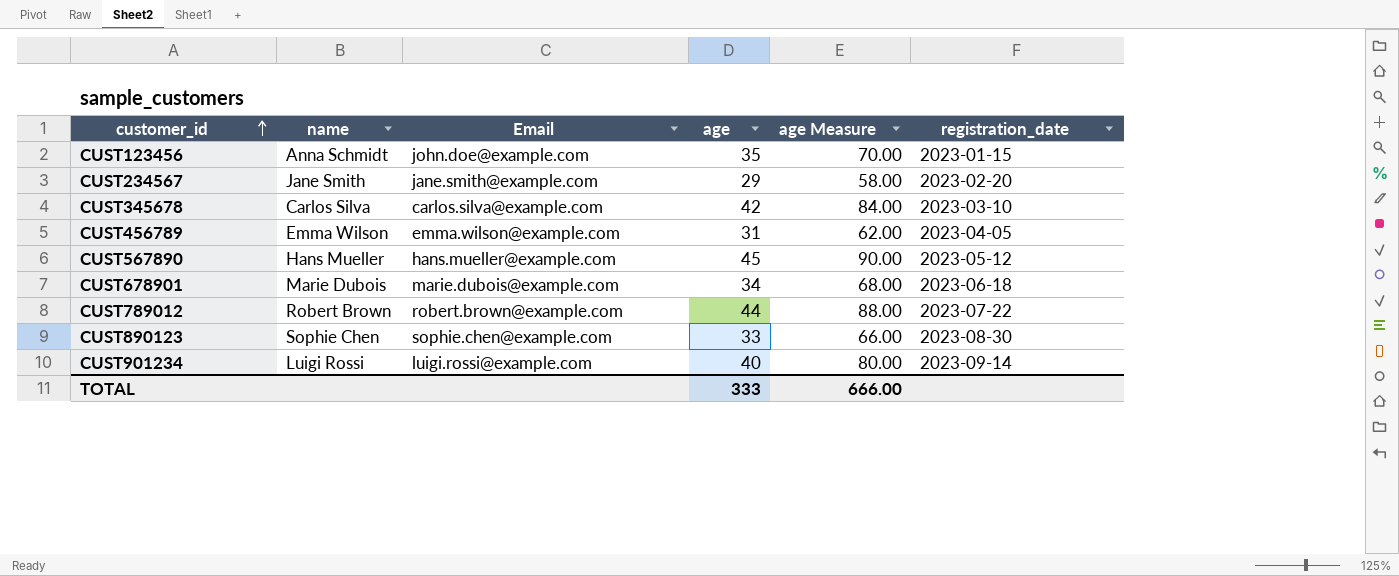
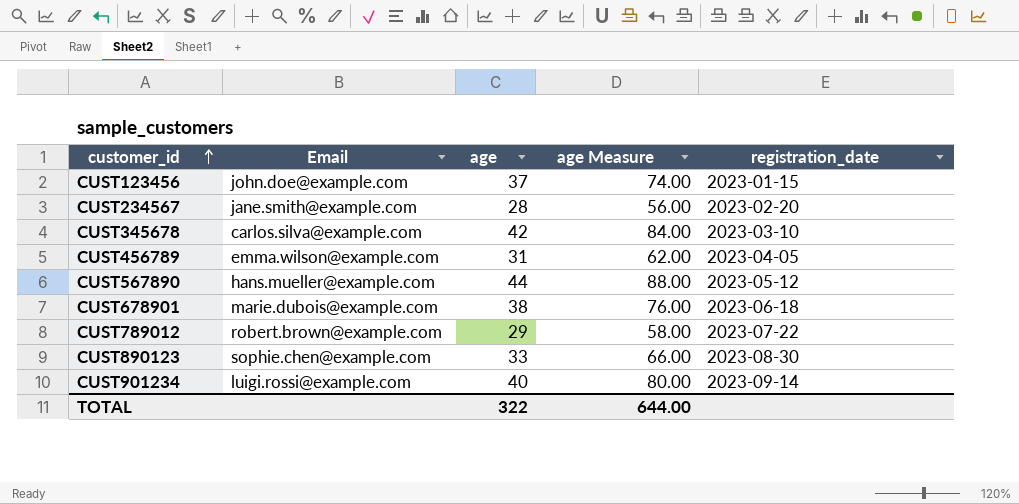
column name | position: 2 -> none
CUST123456 | age: 35 -> 37
CUST123456 | age Measure: 70.00 -> 74.00
CUST234567 | age: 29 -> 28
CUST234567 | age Measure: 58.00 -> 56.00
CUST567890 | age: 45 -> 44
CUST567890 | age Measure: 90.00 -> 88.00
CUST678901 | age: 34 -> 38
CUST678901 | age Measure: 68.00 -> 76.00
CUST789012 | age: 44 -> 29
CUST789012 | age Measure: 88.00 -> 58.00
TOTAL | age: 333 -> 322
TOTAL | age Measure: 666.00 -> 644.00

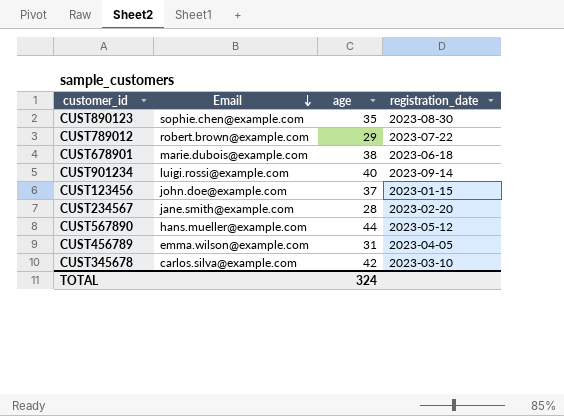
row order: customer_id ascending -> Email descending
column age Measure | formula: [age] * 2 -> none
CUST890123 | age: 33 -> 35
TOTAL | age: 322 -> 324

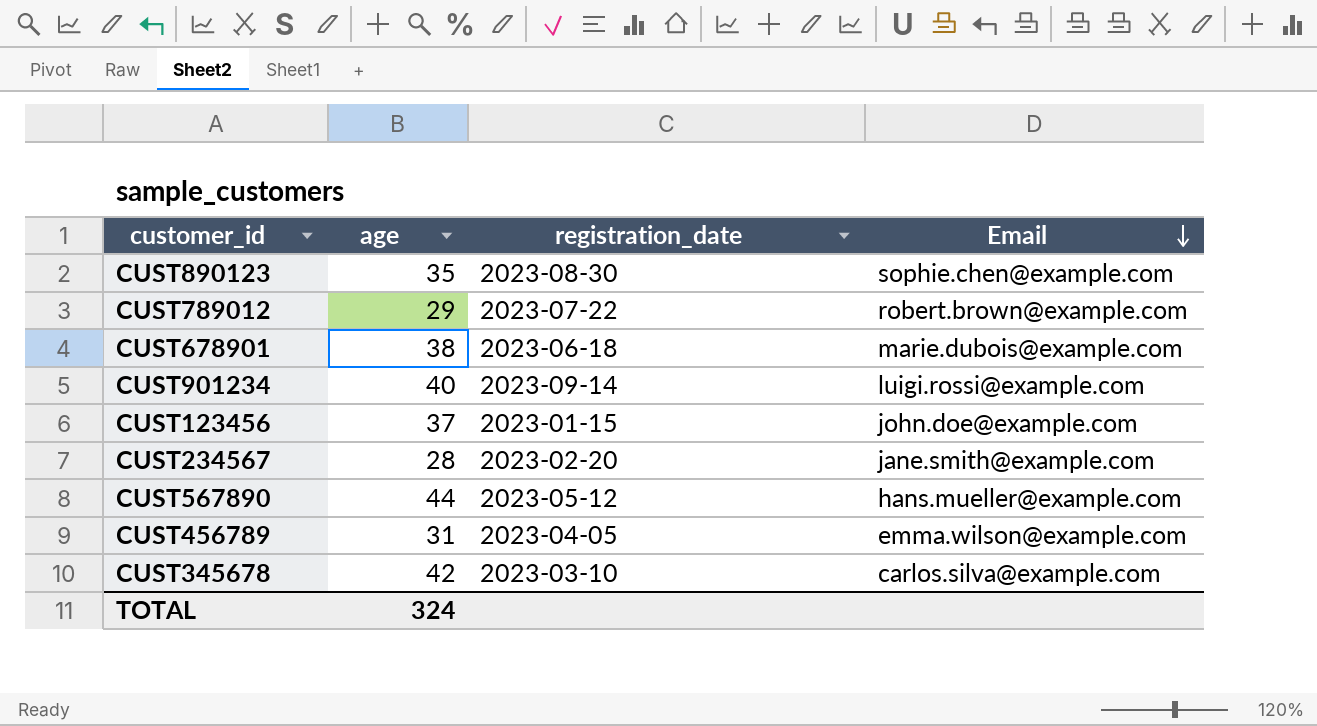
column Email | position: 2 -> 4

